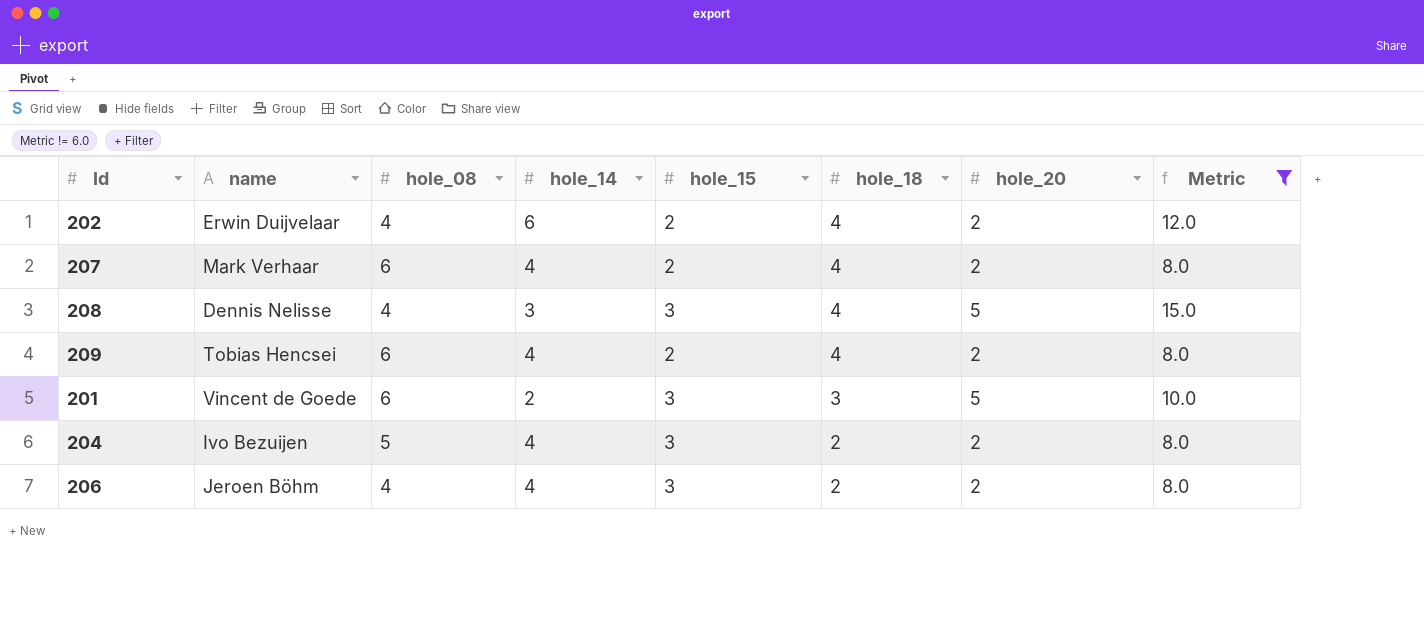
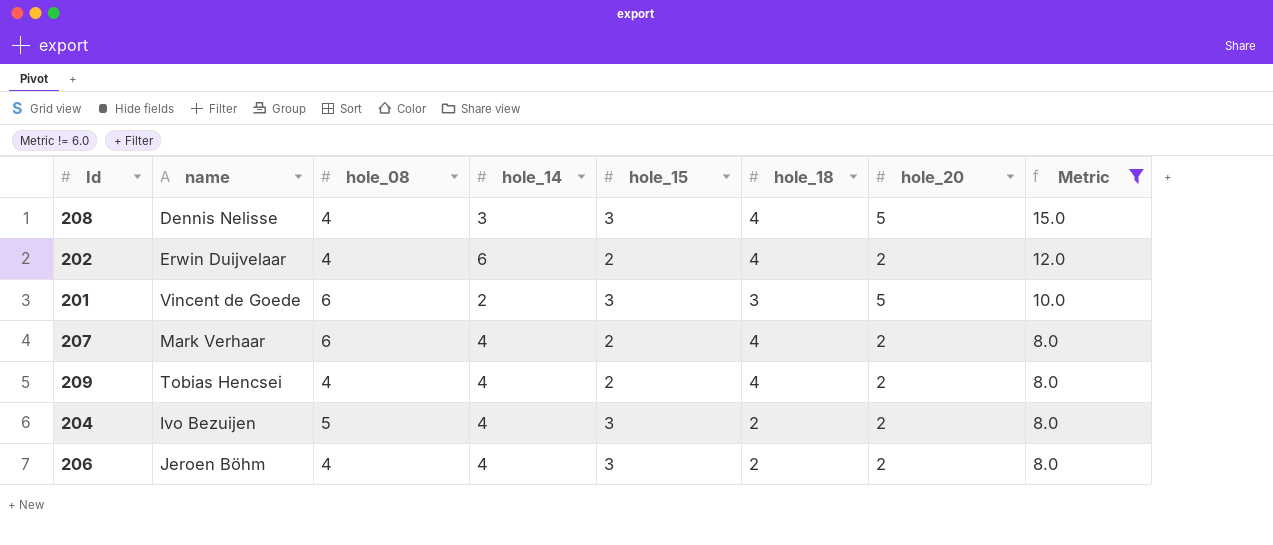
row order: hole_18 descending -> Metric descending
209 | hole_08: 6 -> 4

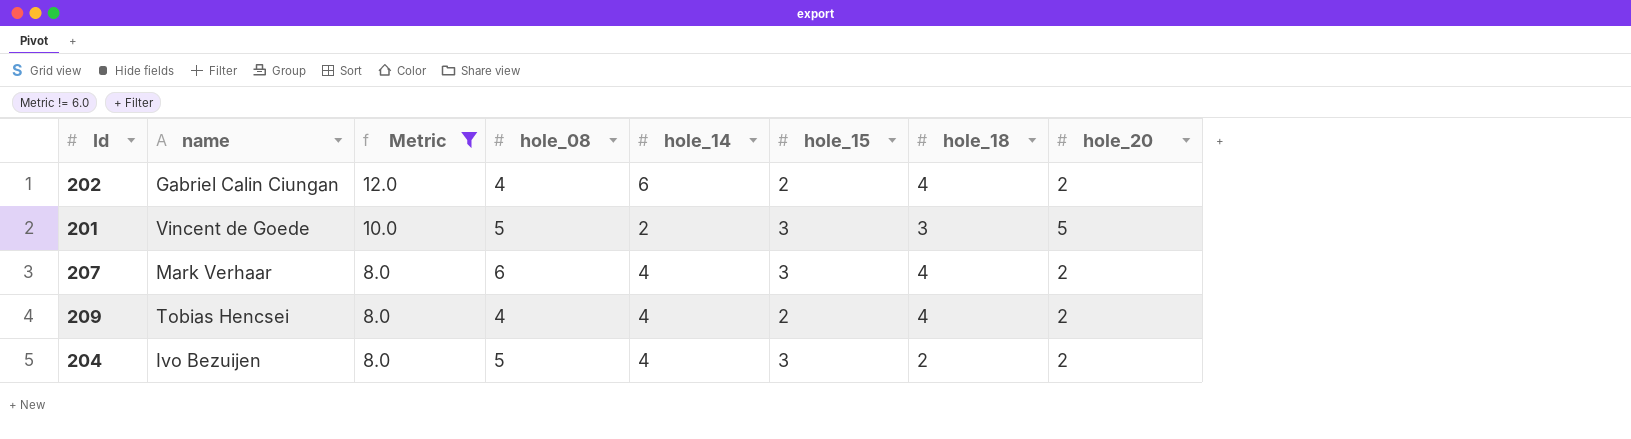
column Metric | position: 8 -> 3
row 208: Dennis Nelisse | 4 | 3 | 3 | 4 | 5 | 15.0 -> none
row 206: Jeroen Böhm | 4 | 4 | 3 | 2 | 2 | 8.0 -> none
202 | name: Erwin Duijvelaar -> Gabriel Calin Ciungan
201 | hole_08: 6 -> 5
207 | hole_15: 2 -> 3

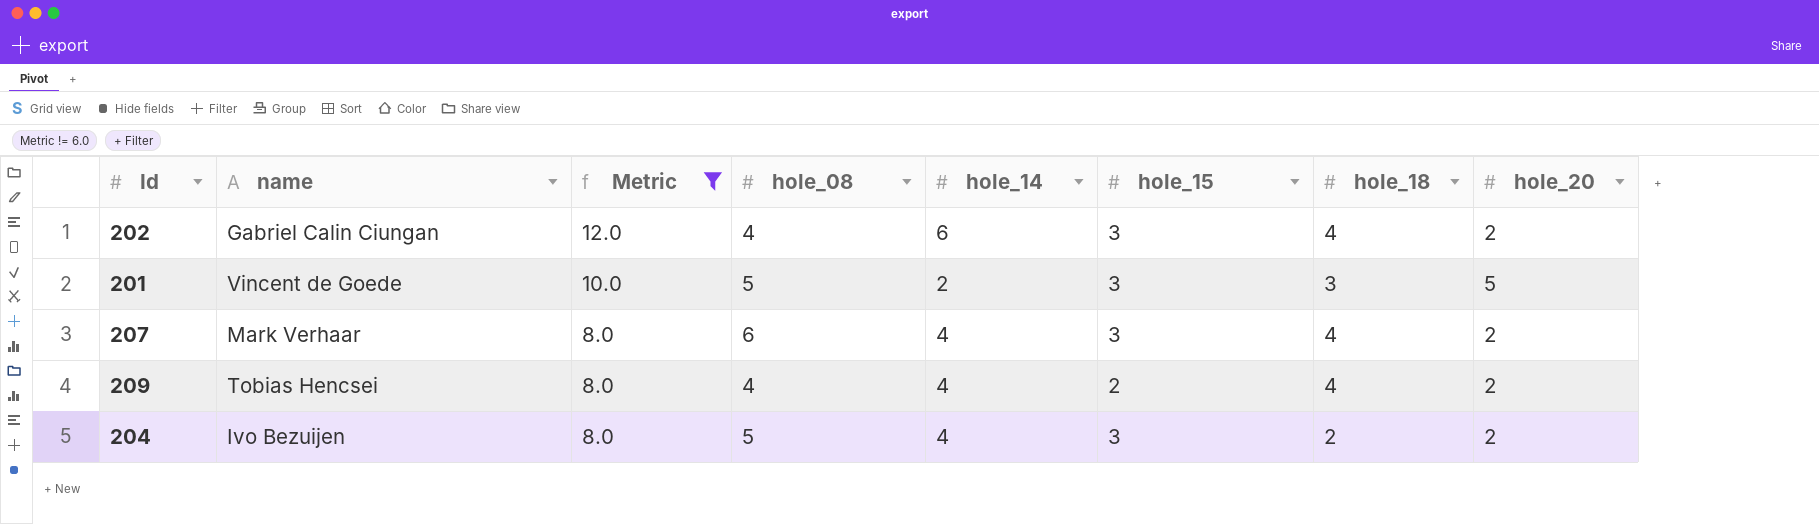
202 | hole_15: 2 -> 3

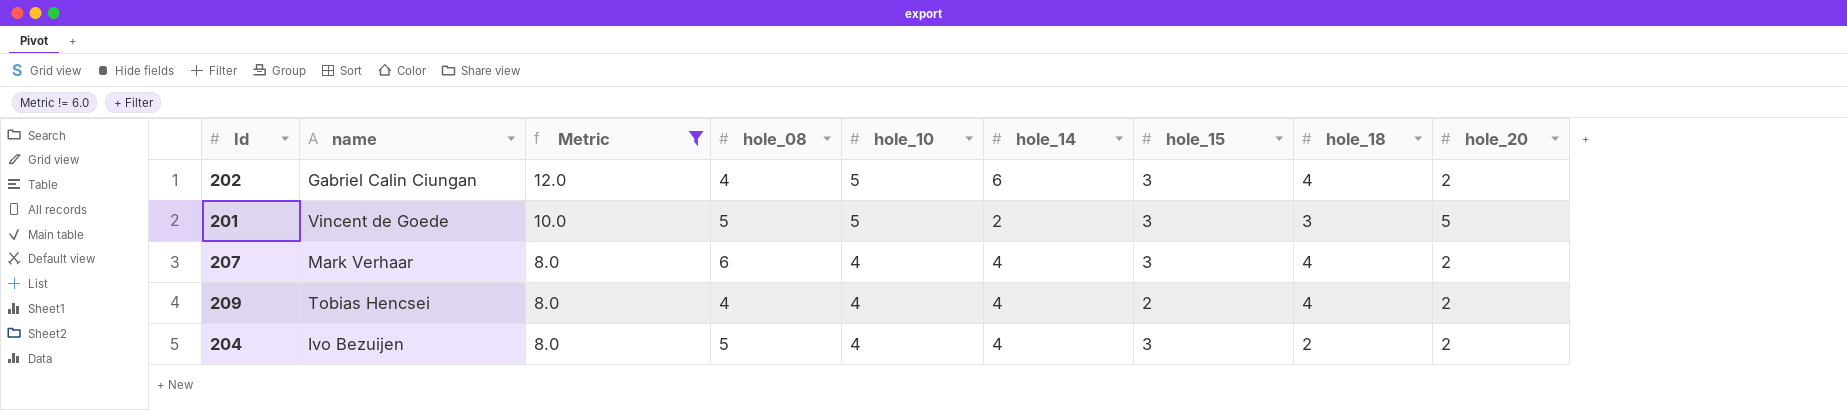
column hole_10 | position: none -> 5

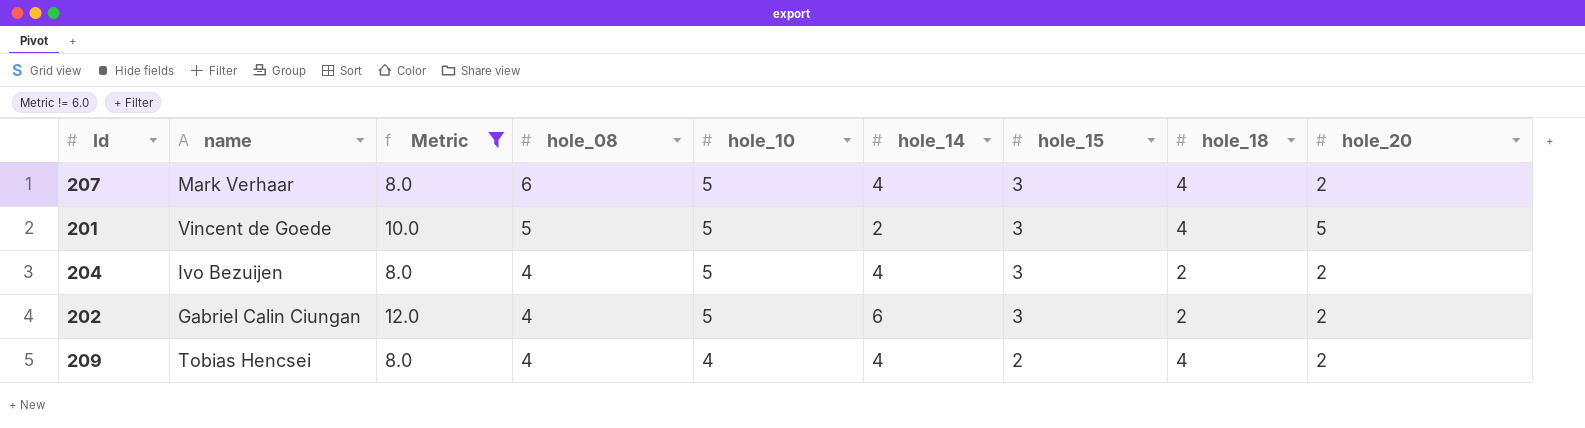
row order: Metric descending -> hole_08 descending
207 | hole_10: 4 -> 5
201 | hole_18: 3 -> 4
204 | hole_08: 5 -> 4
204 | hole_10: 4 -> 5
202 | hole_18: 4 -> 2

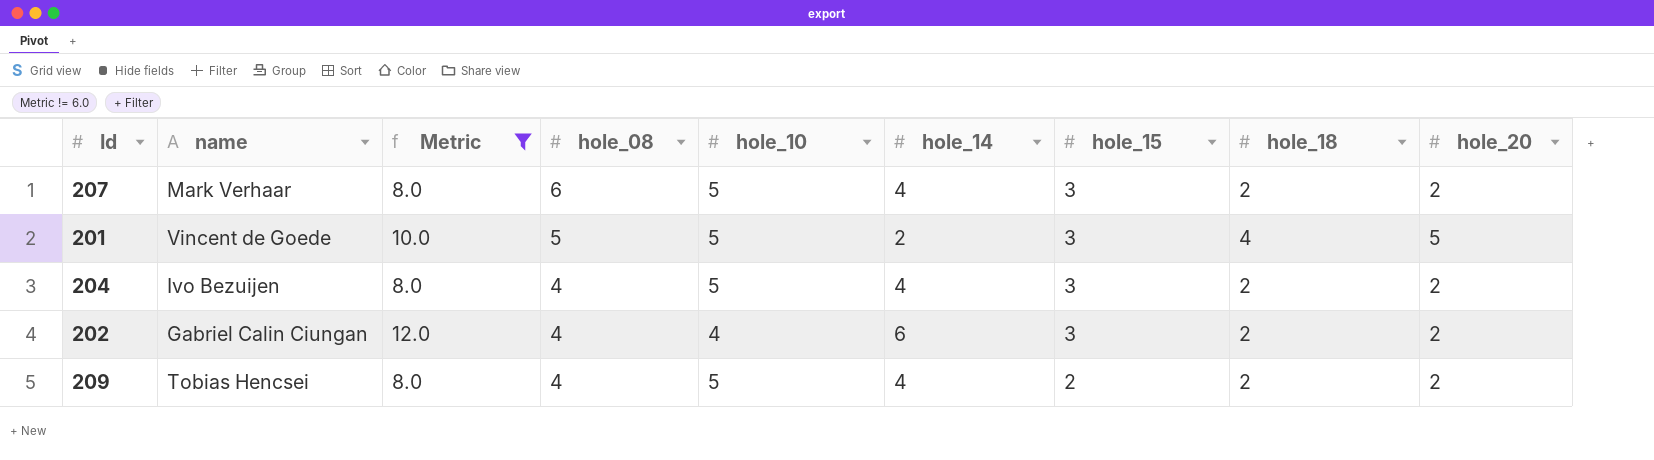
207 | hole_18: 4 -> 2
202 | hole_10: 5 -> 4
209 | hole_10: 4 -> 5
209 | hole_18: 4 -> 2

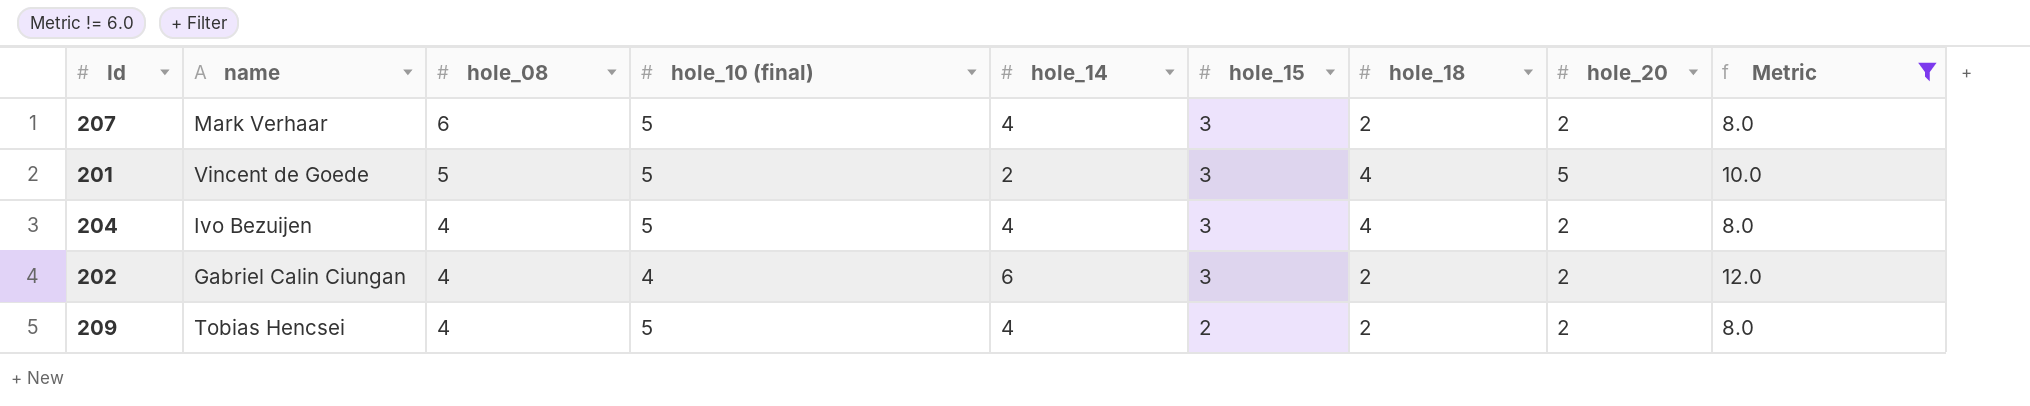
column name: hole_10 -> hole_10 (final)
column Metric | position: 3 -> 9
204 | hole_18: 2 -> 4

